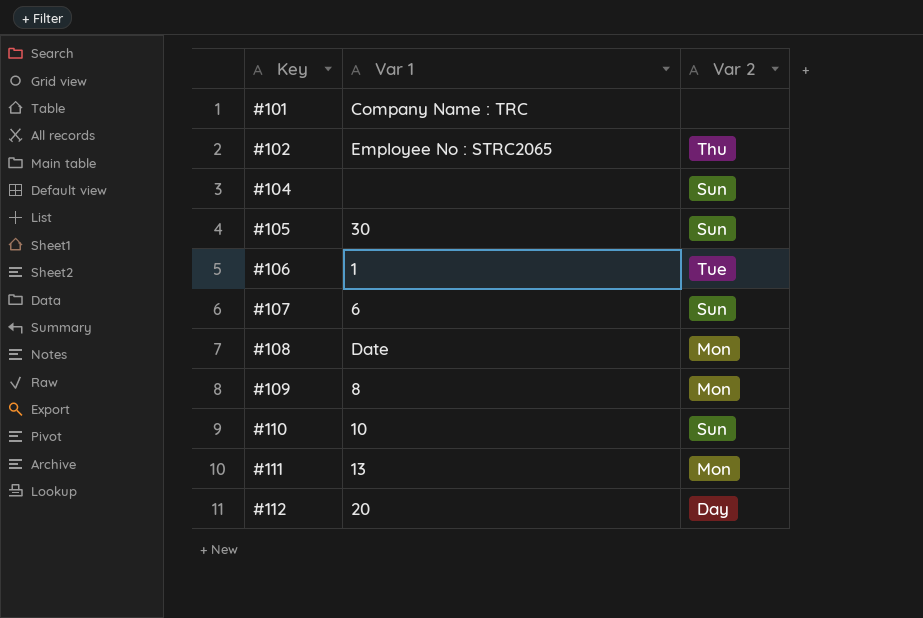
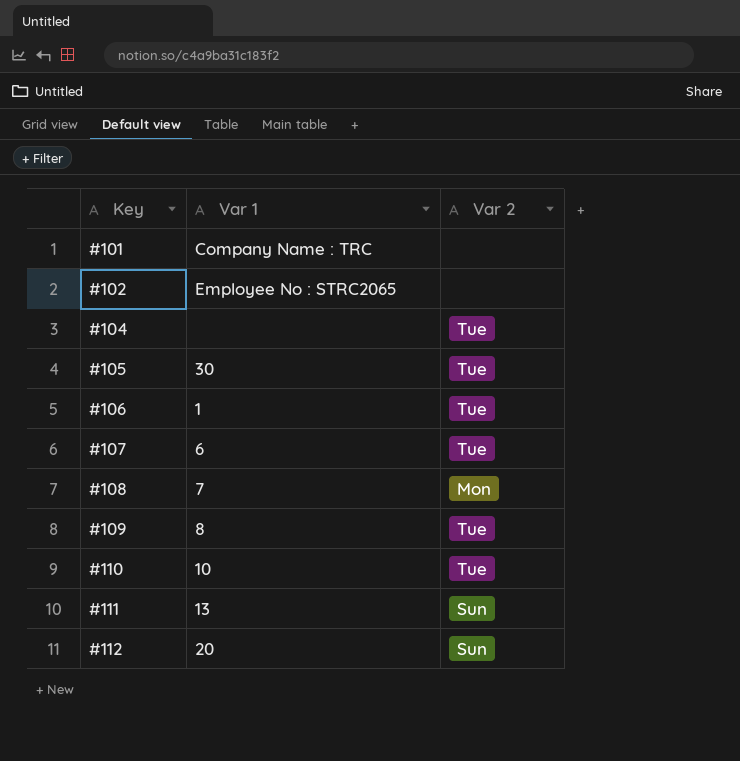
#102 | Var 2: Thu -> none
#104 | Var 2: Sun -> Tue
#105 | Var 2: Sun -> Tue
#107 | Var 2: Sun -> Tue
#108 | Var 1: Date -> 7
#109 | Var 2: Mon -> Tue
#110 | Var 2: Sun -> Tue
#111 | Var 2: Mon -> Sun
#112 | Var 2: Day -> Sun

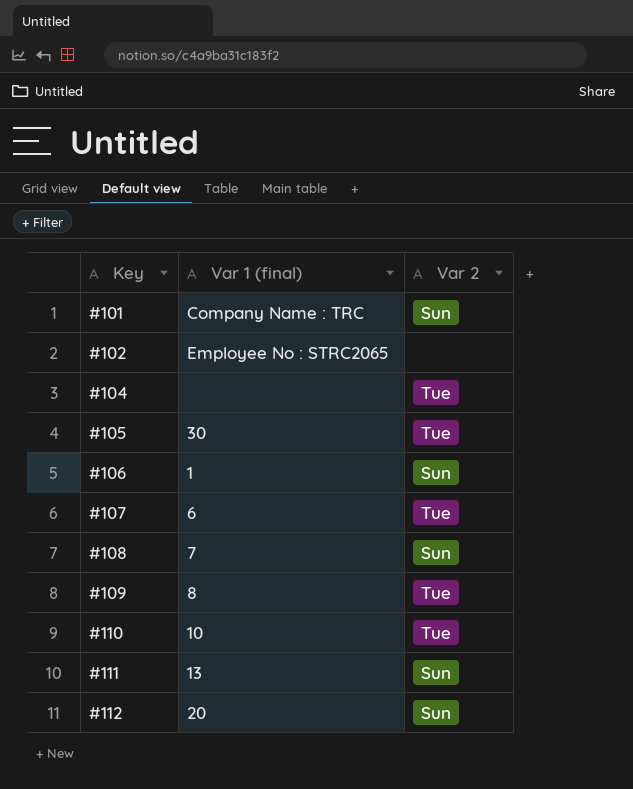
column name: Var 1 -> Var 1 (final)
#101 | Var 2: none -> Sun
#106 | Var 2: Tue -> Sun
#108 | Var 2: Mon -> Sun

